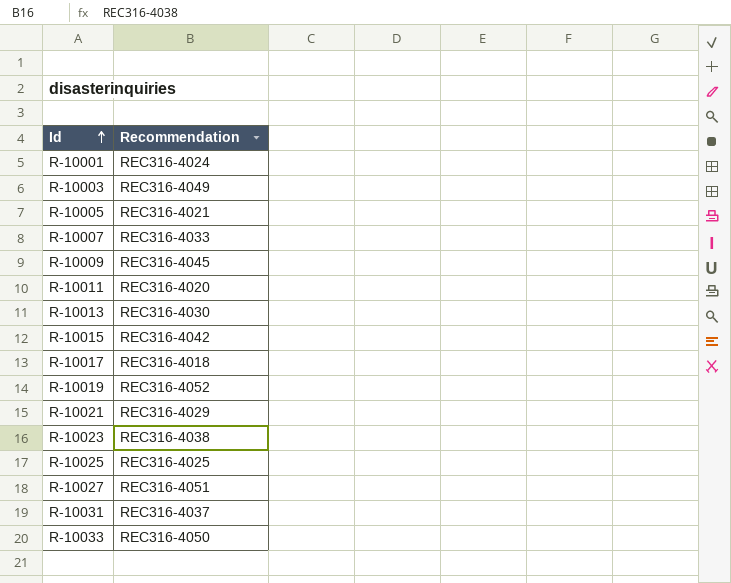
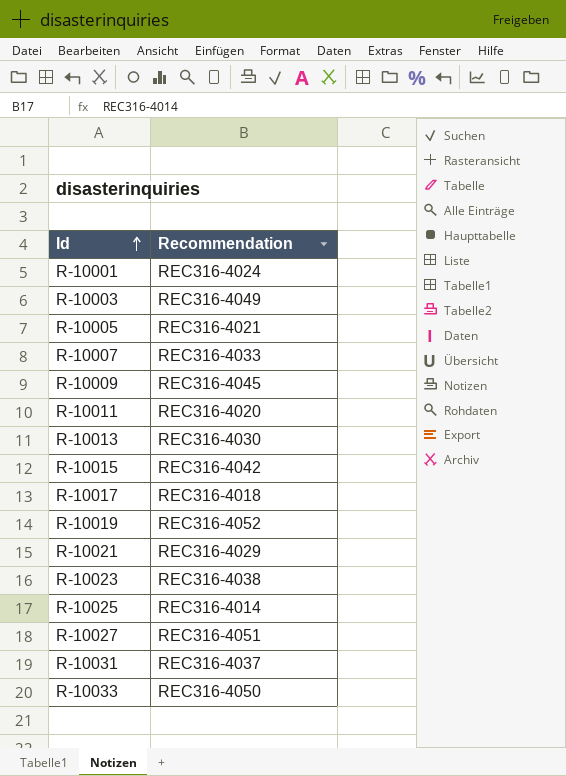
R-10025 | Recommendation: REC316-4025 -> REC316-4014

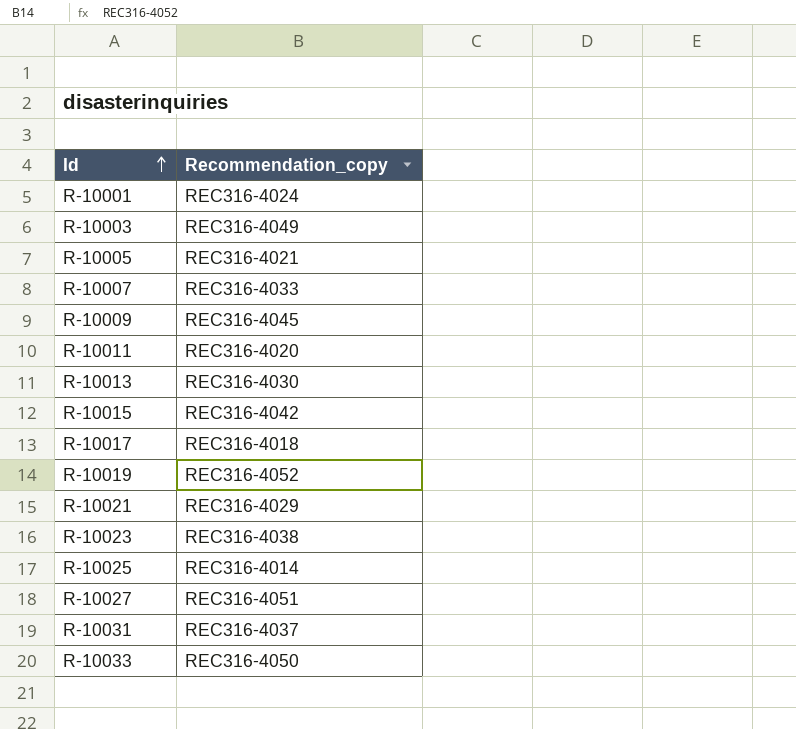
column name: Recommendation -> Recommendation_copy

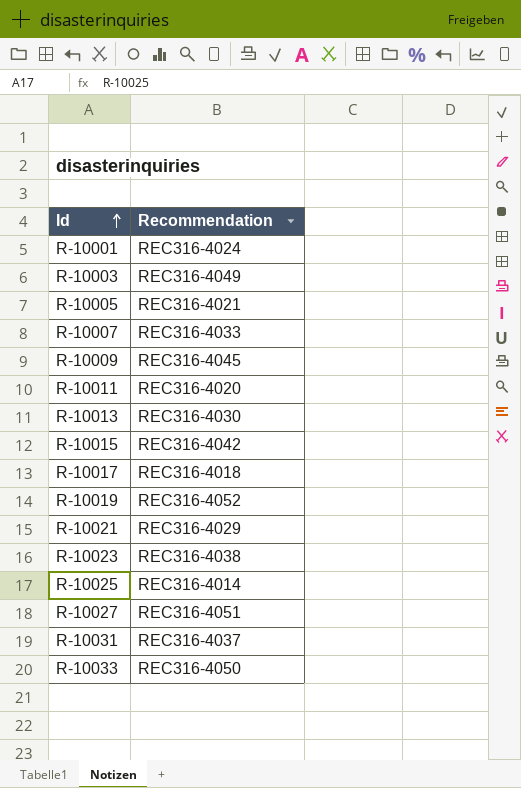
column name: Recommendation_copy -> Recommendation

